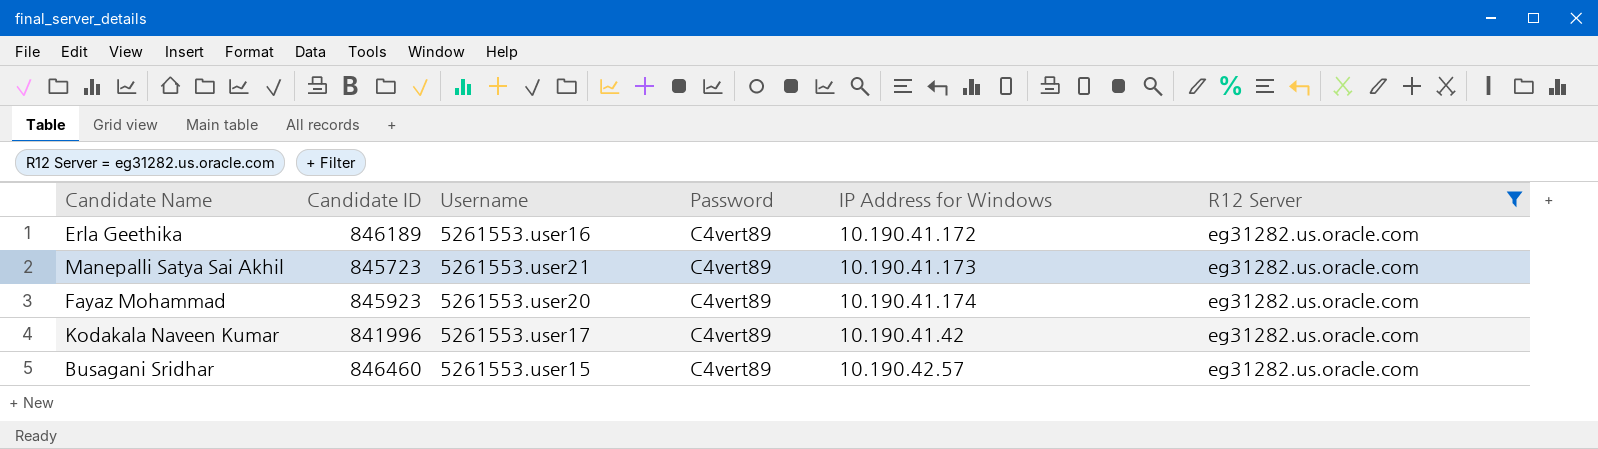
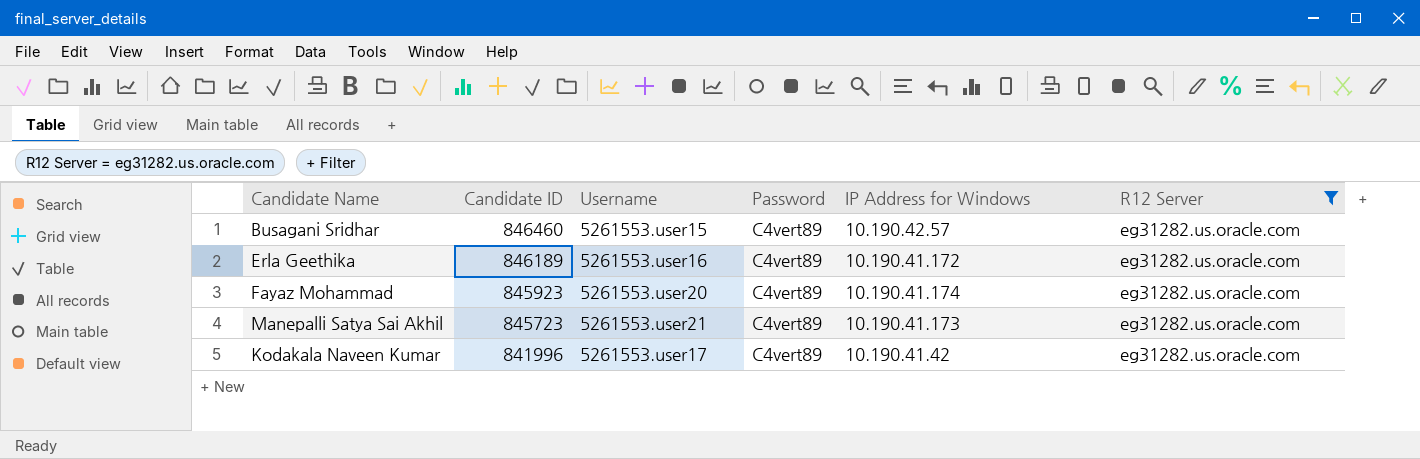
row order: none -> Candidate ID descending

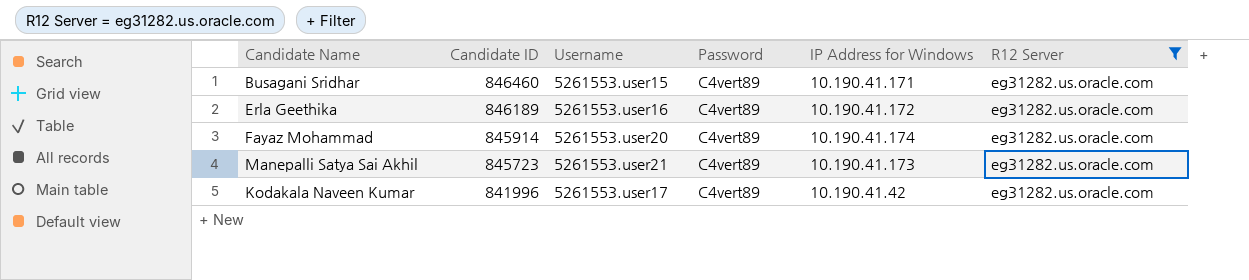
Busagani Sridhar | IP Address for Windows: 10.190.42.57 -> 10.190.41.171
Fayaz Mohammad | Candidate ID: 845923 -> 845914

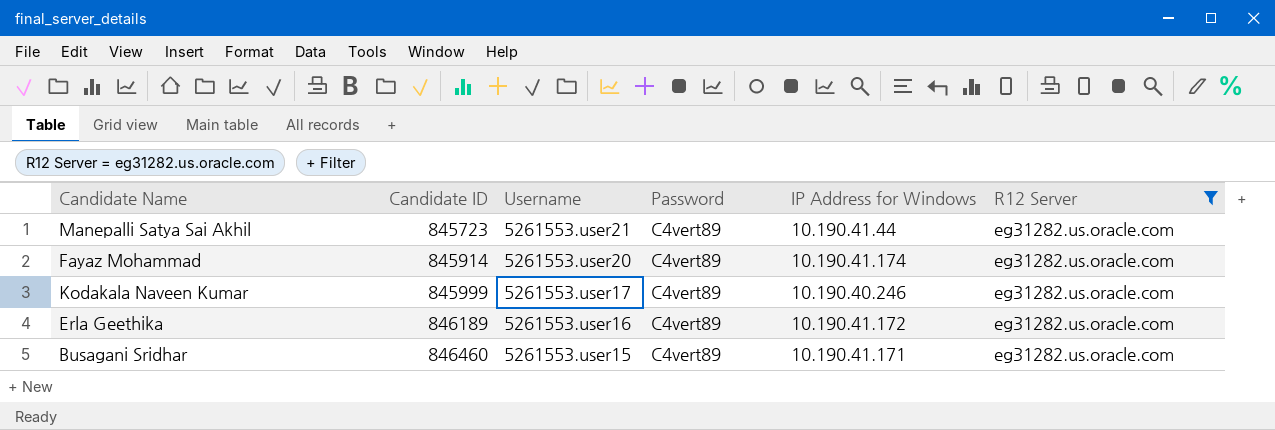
row order: Candidate ID descending -> Candidate ID ascending
Manepalli Satya Sai Akhil | IP Address for Windows: 10.190.41.173 -> 10.190.41.44
Kodakala Naveen Kumar | Candidate ID: 841996 -> 845999
Kodakala Naveen Kumar | IP Address for Windows: 10.190.41.42 -> 10.190.40.246

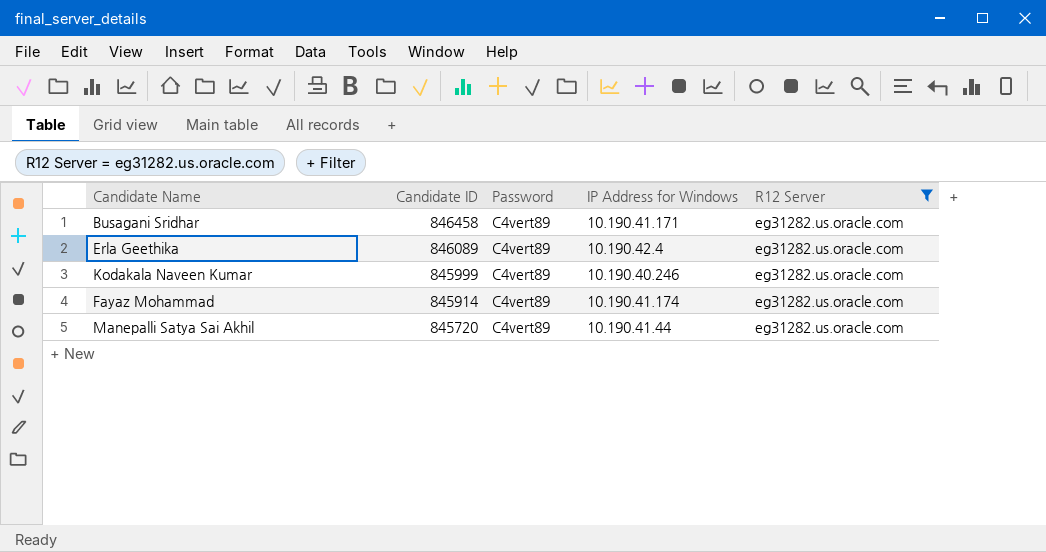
row order: Candidate ID ascending -> Candidate ID descending
column Username | position: 3 -> none
Busagani Sridhar | Candidate ID: 846460 -> 846458
Erla Geethika | Candidate ID: 846189 -> 846089
Erla Geethika | IP Address for Windows: 10.190.41.172 -> 10.190.42.4
Manepalli Satya Sai Akhil | Candidate ID: 845723 -> 845720

